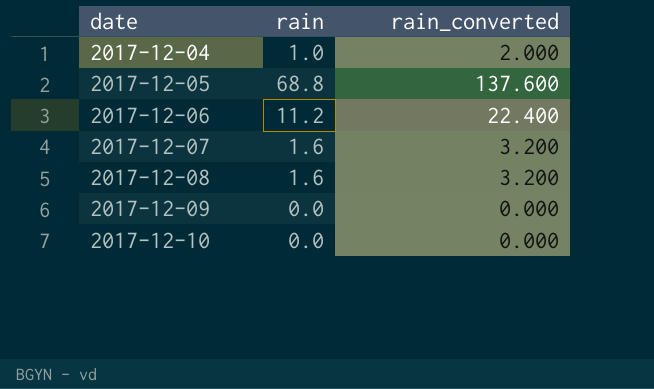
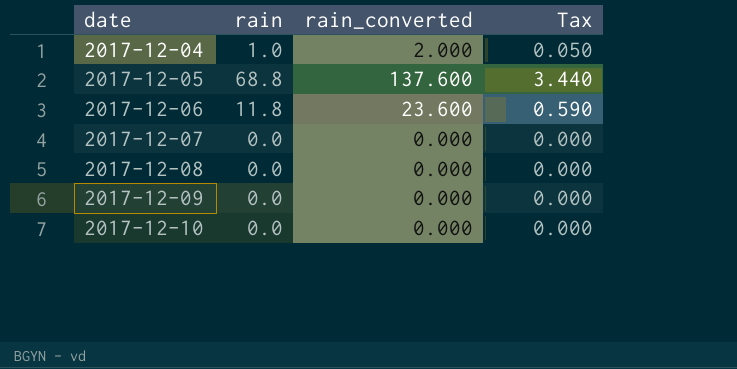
column Tax | formula: none -> [rain] * 0.05
2017-12-06 | rain: 11.2 -> 11.8
2017-12-06 | rain_converted: 22.400 -> 23.600
2017-12-07 | rain: 1.6 -> 0.0
2017-12-07 | rain_converted: 3.200 -> 0.000
2017-12-08 | rain: 1.6 -> 0.0
2017-12-08 | rain_converted: 3.200 -> 0.000

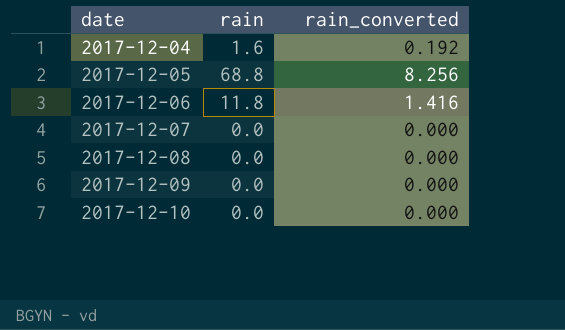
column Tax | formula: [rain] * 0.05 -> none
column rain_converted | formula: [rain] * 2 -> [rain] * 0.12
2017-12-04 | rain: 1.0 -> 1.6

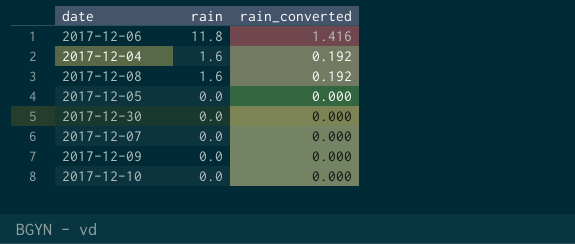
row order: date ascending -> rain descending
2017-12-08 | rain: 0.0 -> 1.6
2017-12-08 | rain_converted: 0.000 -> 0.192
2017-12-05 | rain: 68.8 -> 0.0
2017-12-05 | rain_converted: 8.256 -> 0.000
row 2017-12-30: none -> 0.0 | 0.000

